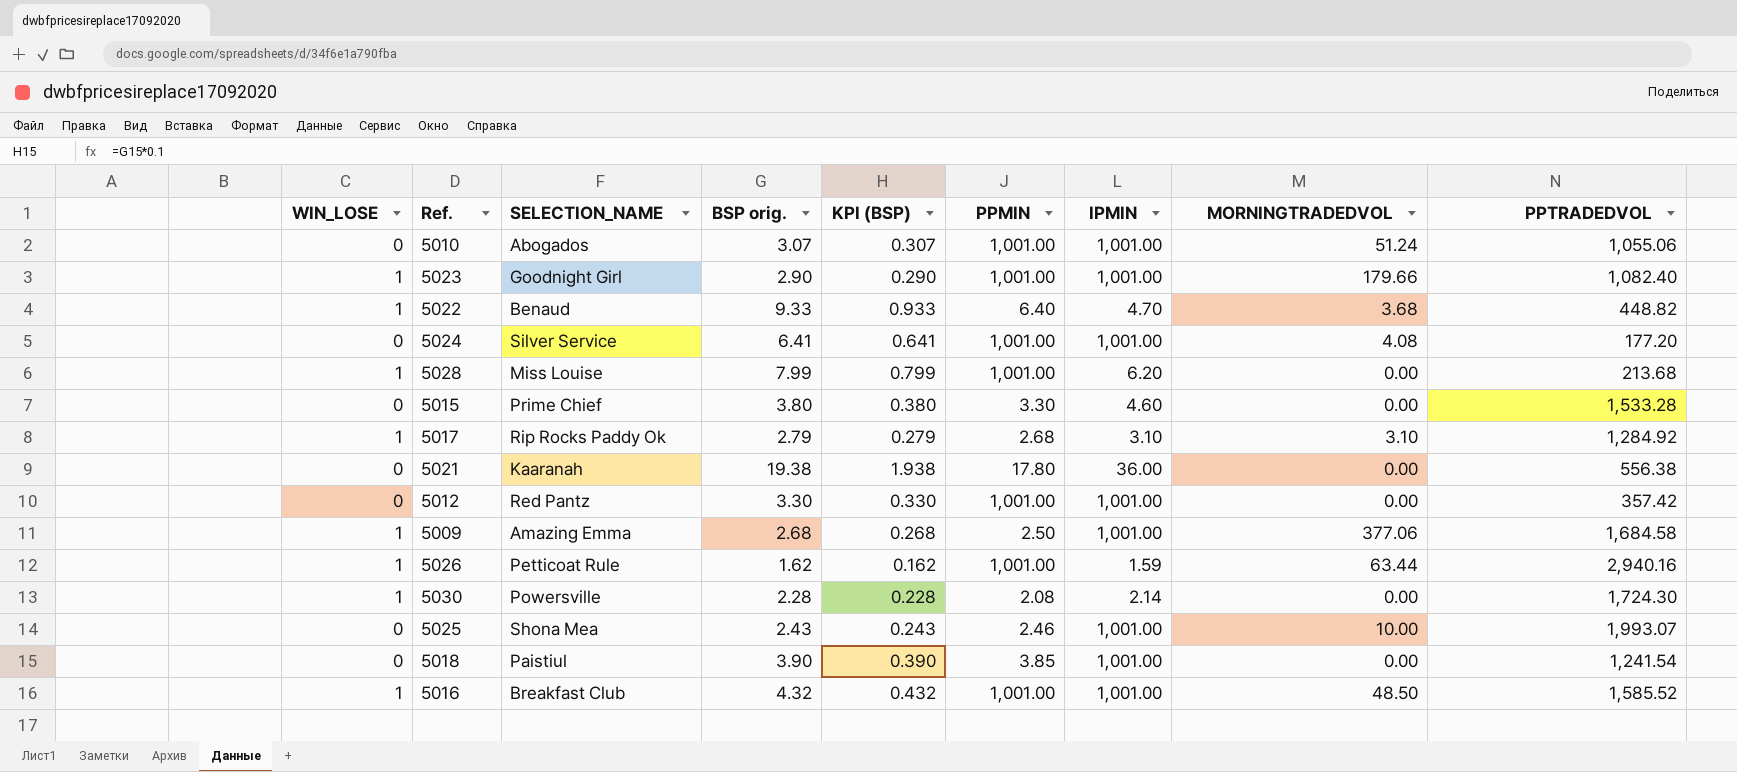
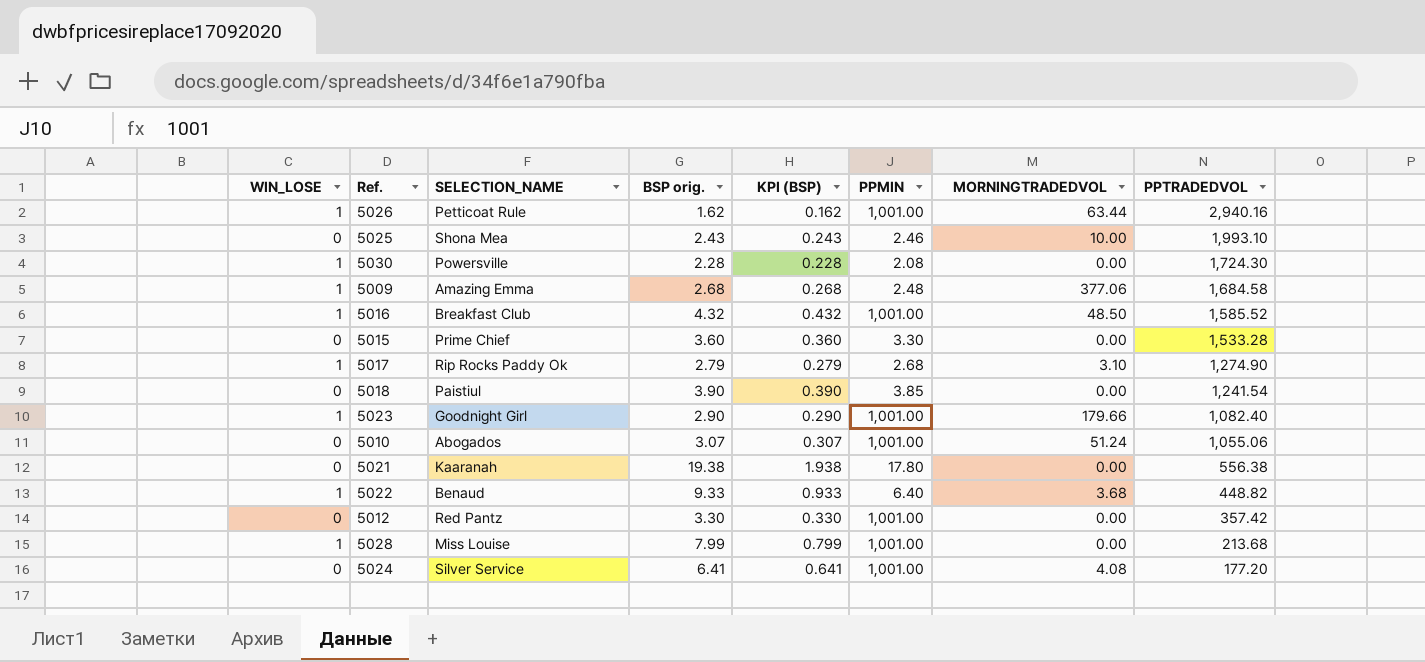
row order: none -> PPTRADEDVOL descending
column IPMIN | position: 7 -> none
5025 | PPTRADEDVOL: 1,993.07 -> 1,993.10
5009 | PPMIN: 2.50 -> 2.48
5015 | BSP orig.: 3.80 -> 3.60
5015 | KPI (BSP): 0.380 -> 0.360
5017 | PPTRADEDVOL: 1,284.92 -> 1,274.90

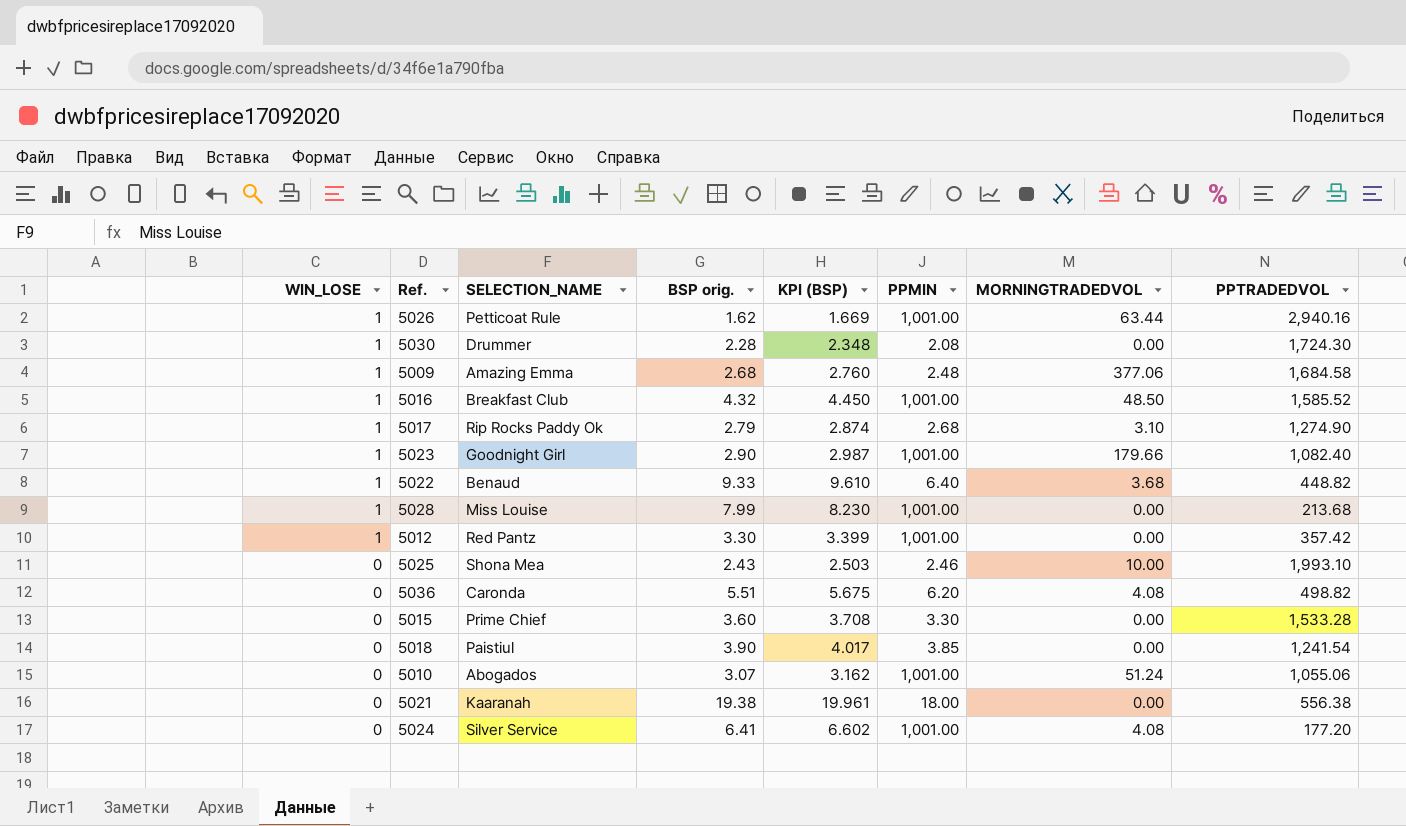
row order: PPTRADEDVOL descending -> WIN_LOSE descending
column KPI (BSP) | formula: [BSP orig.] * 0.1 -> [BSP orig.] * 1.03
5030 | SELECTION_NAME: Powersville -> Drummer
5012 | WIN_LOSE: 0 -> 1
row 5036: none -> 0 | Caronda | 5.51 | 5.675 | 6.20 | 4.08 | 498.82
5021 | PPMIN: 17.80 -> 18.00

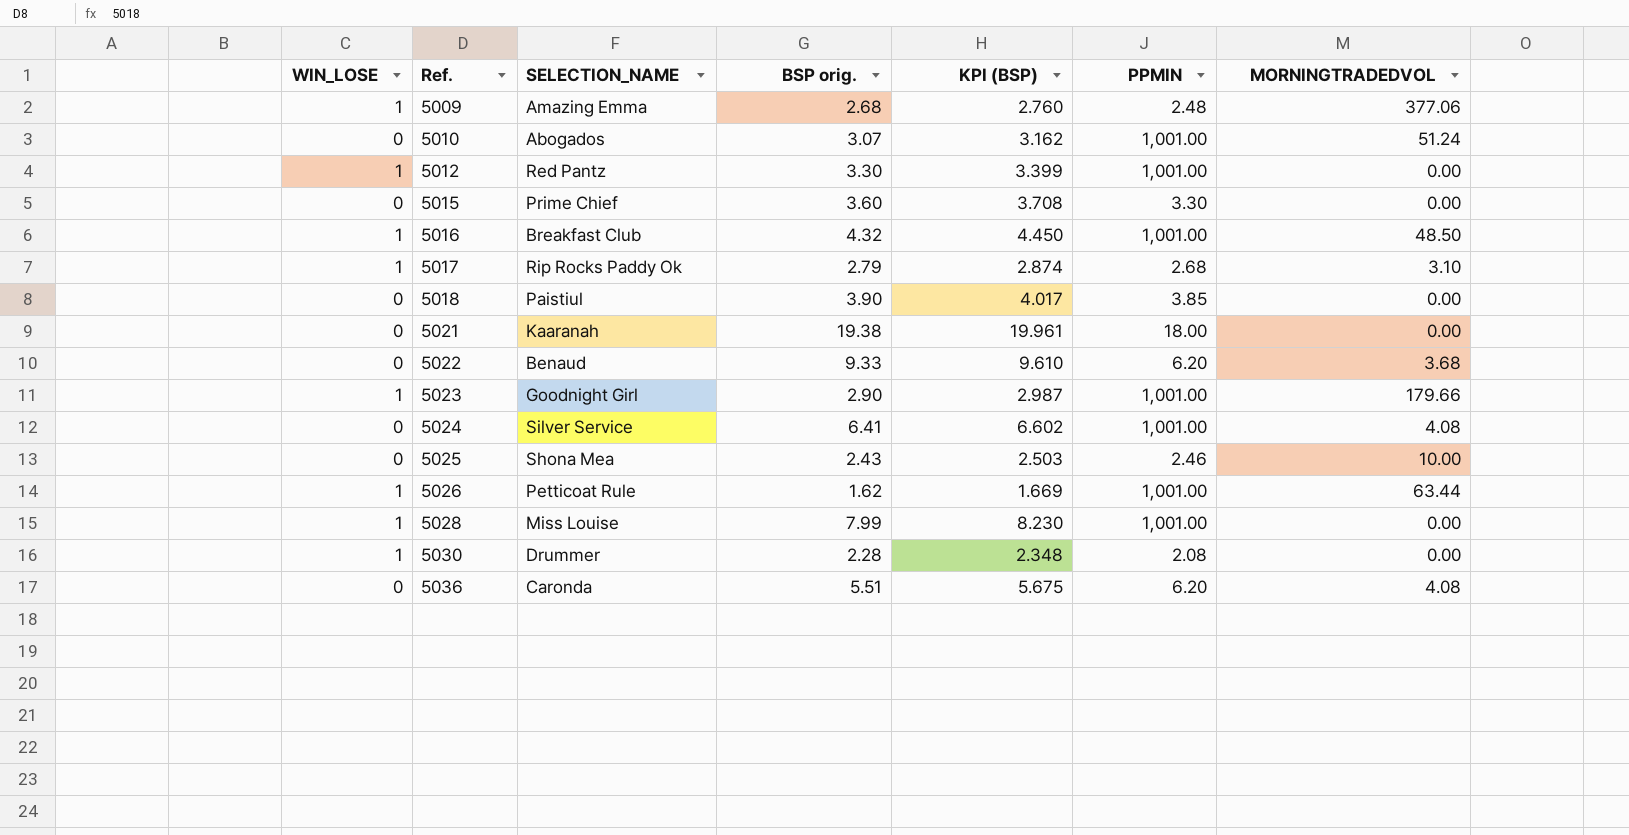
row order: WIN_LOSE descending -> Ref. ascending
column PPTRADEDVOL | position: 8 -> none
5022 | WIN_LOSE: 1 -> 0
5022 | PPMIN: 6.40 -> 6.20

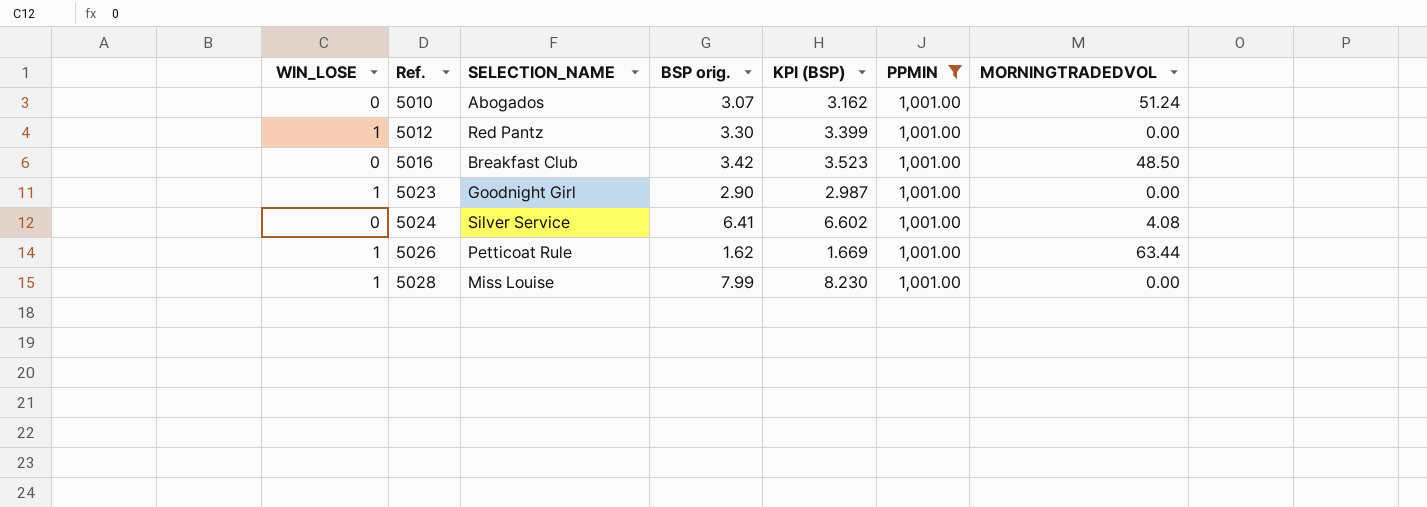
filter: none -> PPMIN = 1,001.00
5016 | WIN_LOSE: 1 -> 0
5016 | BSP orig.: 4.32 -> 3.42
5016 | KPI (BSP): 4.450 -> 3.523
5023 | MORNINGTRADEDVOL: 179.66 -> 0.00

